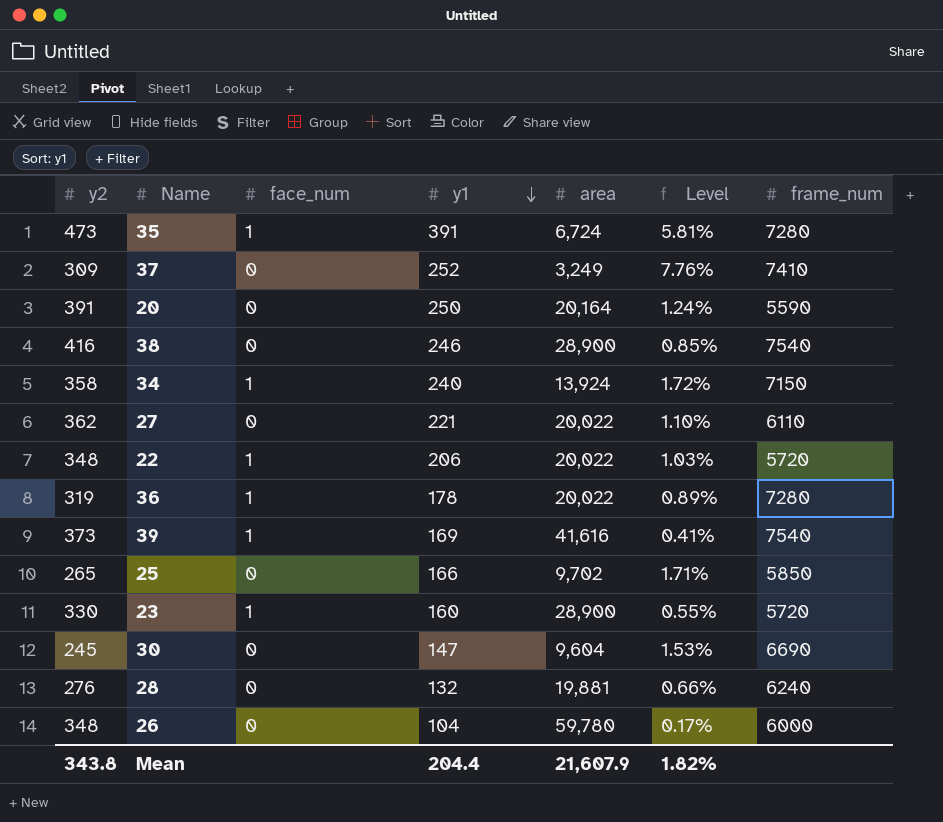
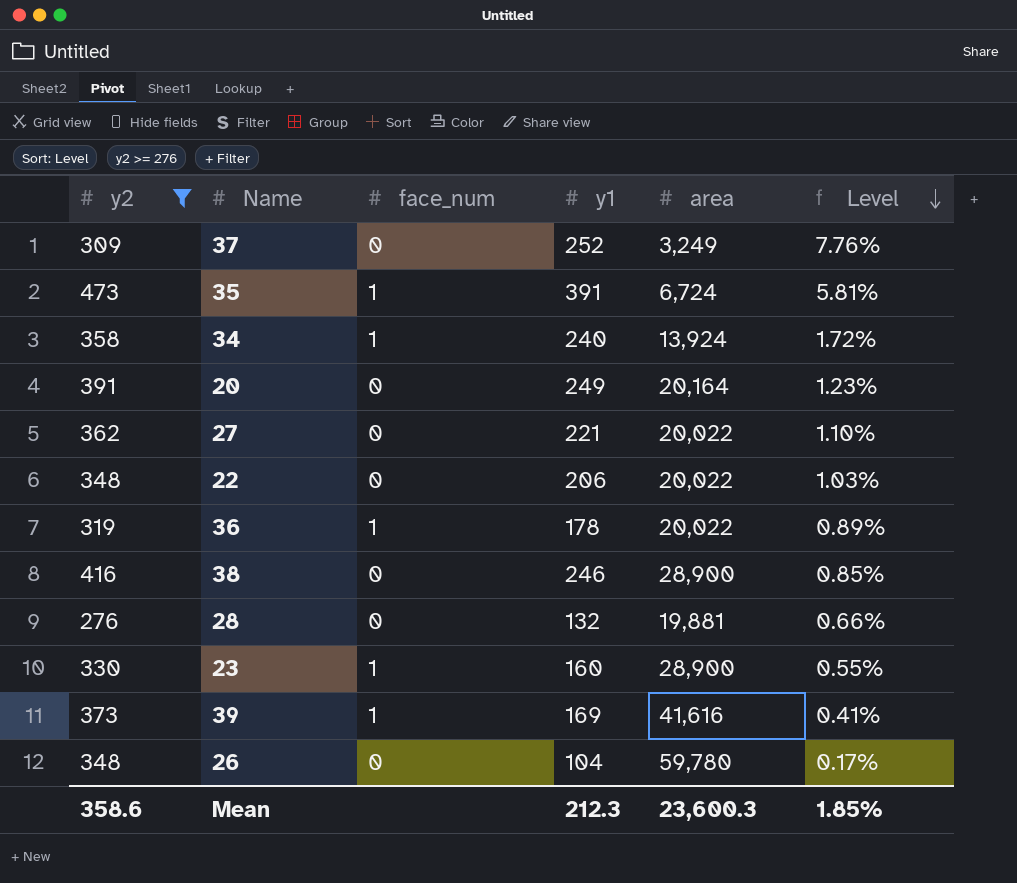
filter: none -> y2 >= 276
row order: y1 descending -> Level descending
column frame_num | position: 7 -> none
20 | y1: 250 -> 249
20 | Level: 1.24% -> 1.23%
22 | face_num: 1 -> 0
Mean | y2: 343.8 -> 358.6
Mean | y1: 204.4 -> 212.3
Mean | area: 21,607.9 -> 23,600.3
Mean | Level: 1.82% -> 1.85%

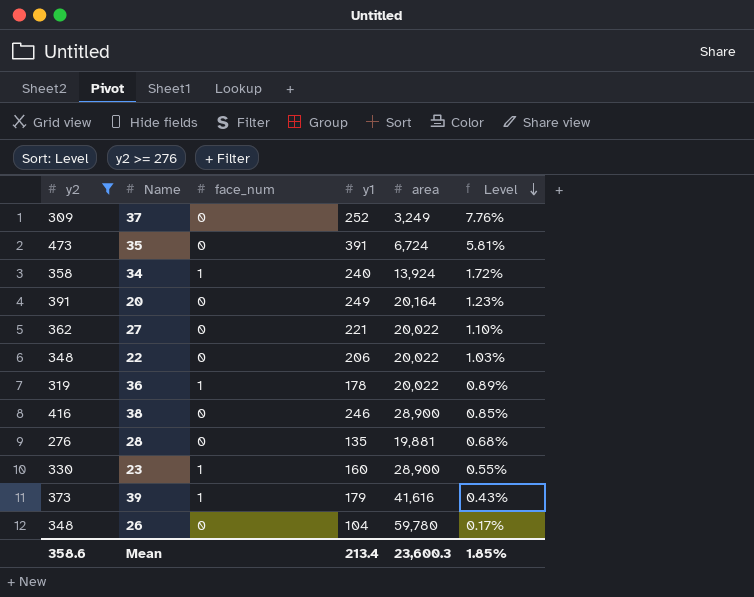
35 | face_num: 1 -> 0
28 | y1: 132 -> 135
28 | Level: 0.66% -> 0.68%
39 | y1: 169 -> 179
39 | Level: 0.41% -> 0.43%
Mean | y1: 212.3 -> 213.4

